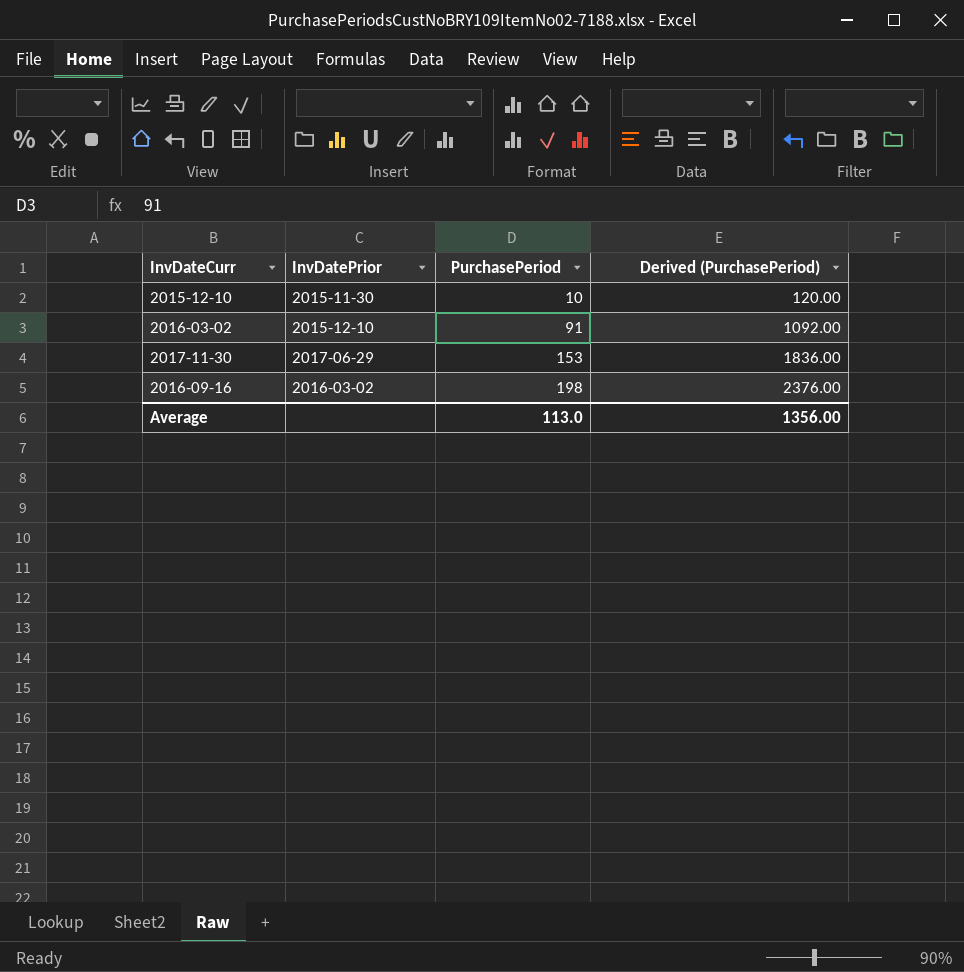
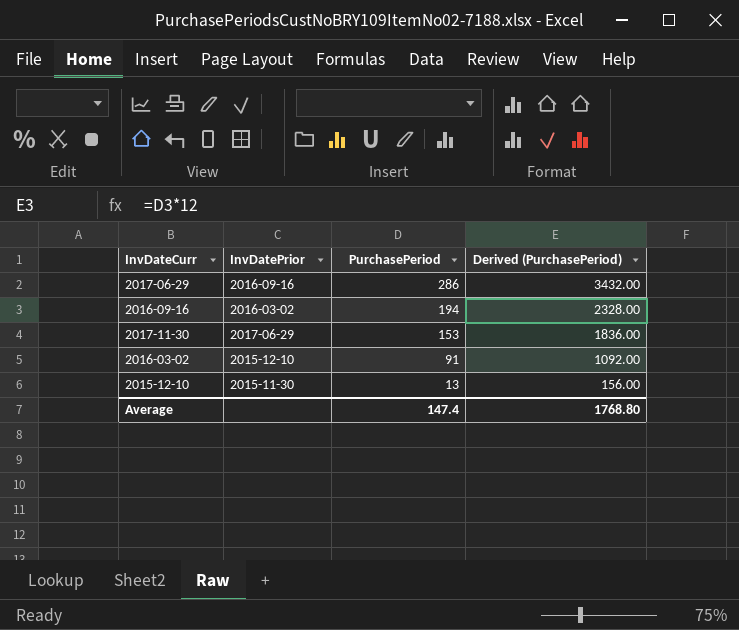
row order: PurchasePeriod ascending -> PurchasePeriod descending
row 2017-06-29: none -> 2016-09-16 | 286 | 3432.00
2016-09-16 | PurchasePeriod: 198 -> 194
2016-09-16 | Derived (PurchasePeriod): 2376.00 -> 2328.00
2015-12-10 | PurchasePeriod: 10 -> 13
2015-12-10 | Derived (PurchasePeriod): 120.00 -> 156.00
Average | PurchasePeriod: 113.0 -> 147.4
Average | Derived (PurchasePeriod): 1356.00 -> 1768.80

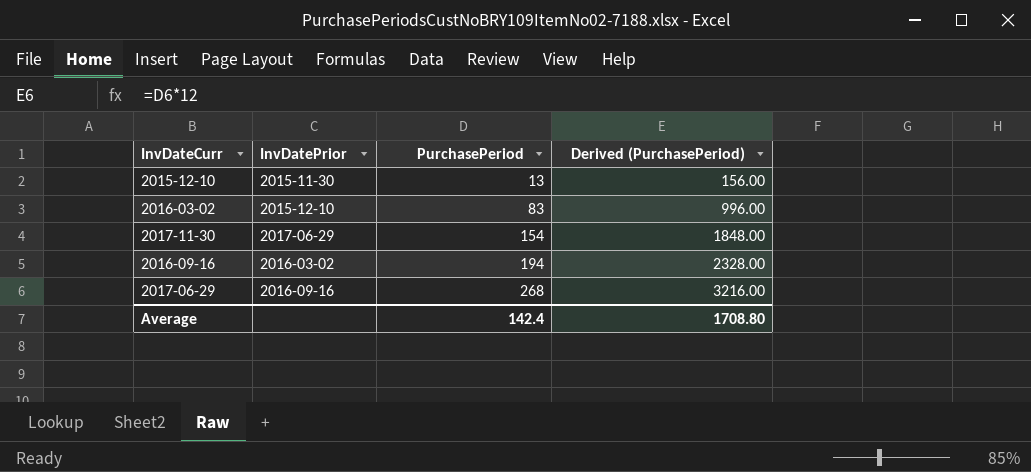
row order: PurchasePeriod descending -> PurchasePeriod ascending
2016-03-02 | PurchasePeriod: 91 -> 83
2016-03-02 | Derived (PurchasePeriod): 1092.00 -> 996.00
2017-11-30 | PurchasePeriod: 153 -> 154
2017-11-30 | Derived (PurchasePeriod): 1836.00 -> 1848.00
2017-06-29 | PurchasePeriod: 286 -> 268
2017-06-29 | Derived (PurchasePeriod): 3432.00 -> 3216.00
Average | PurchasePeriod: 147.4 -> 142.4
Average | Derived (PurchasePeriod): 1768.80 -> 1708.80

